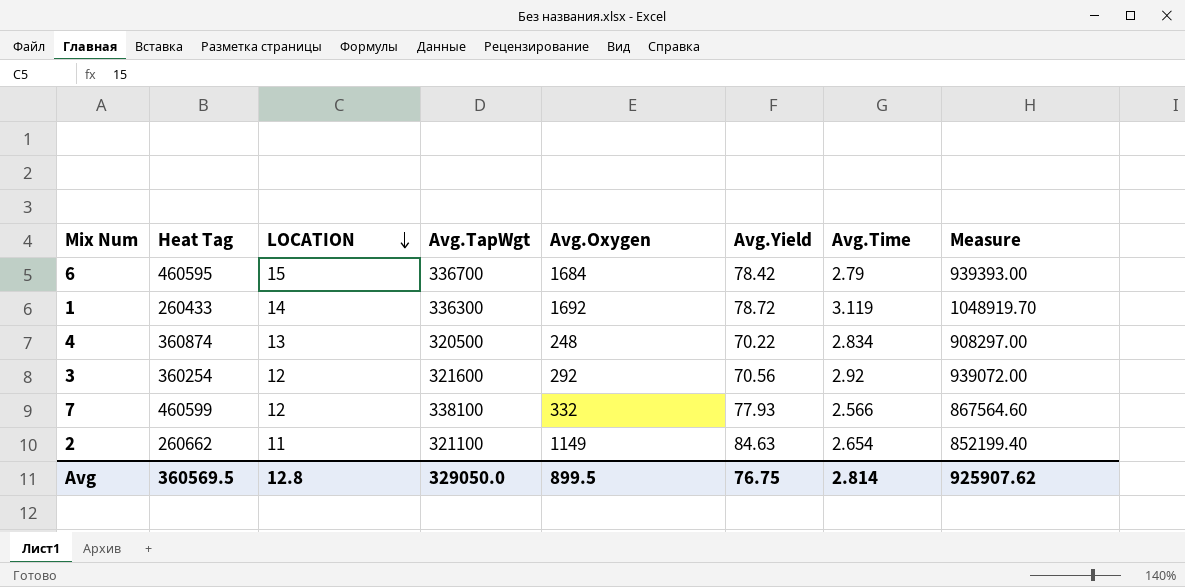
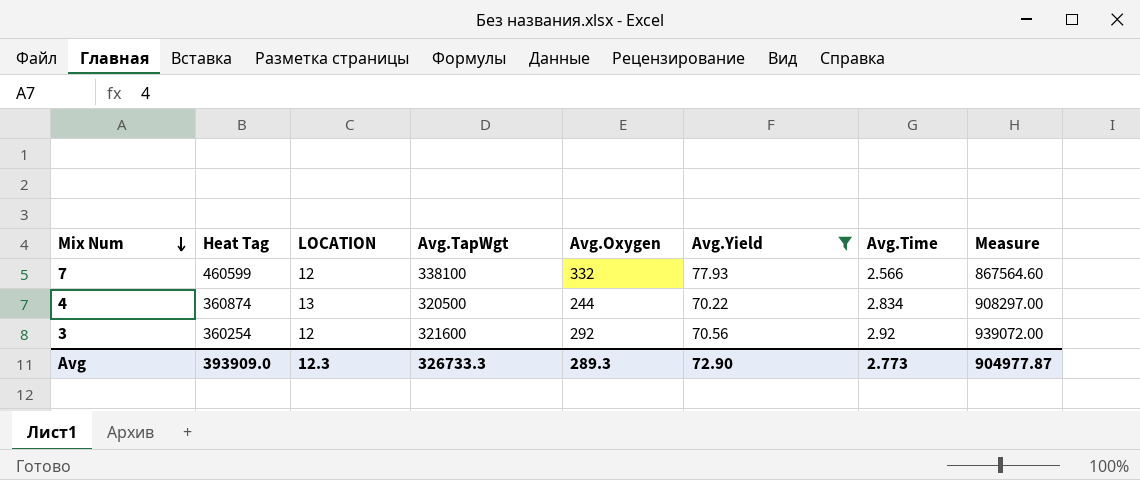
filter: none -> Avg.Yield <= 77.93
row order: LOCATION descending -> Mix Num descending
4 | Avg.Oxygen: 248 -> 244
Avg | Heat Tag: 360569.5 -> 393909.0
Avg | LOCATION: 12.8 -> 12.3
Avg | Avg.TapWgt: 329050.0 -> 326733.3
Avg | Avg.Oxygen: 899.5 -> 289.3
Avg | Avg.Yield: 76.75 -> 72.90
Avg | Avg.Time: 2.814 -> 2.773
Avg | Measure: 925907.62 -> 904977.87

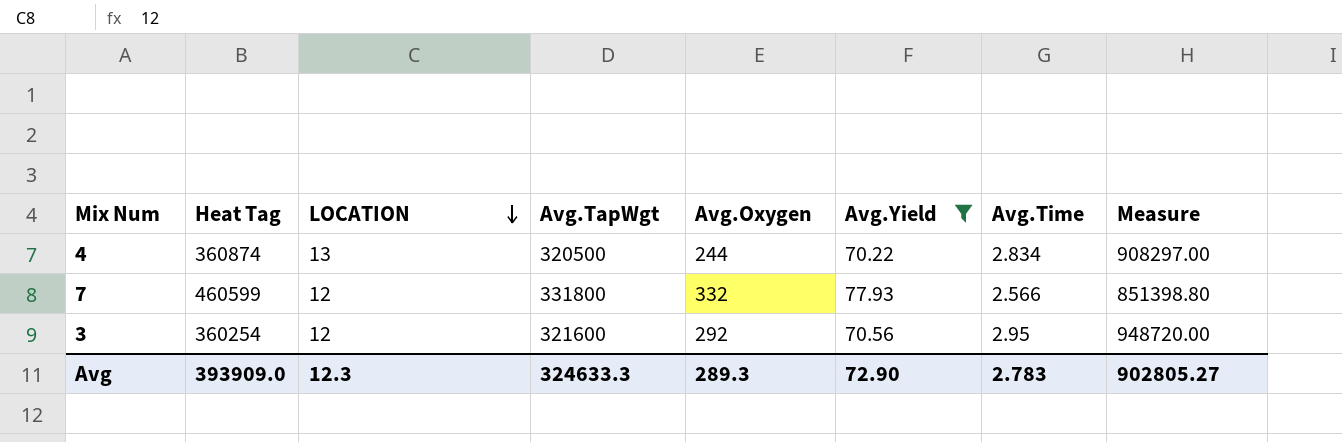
row order: Mix Num descending -> LOCATION descending
7 | Avg.TapWgt: 338100 -> 331800
7 | Measure: 867564.60 -> 851398.80
3 | Avg.Time: 2.92 -> 2.95
3 | Measure: 939072.00 -> 948720.00
Avg | Avg.TapWgt: 326733.3 -> 324633.3
Avg | Avg.Time: 2.773 -> 2.783
Avg | Measure: 904977.87 -> 902805.27

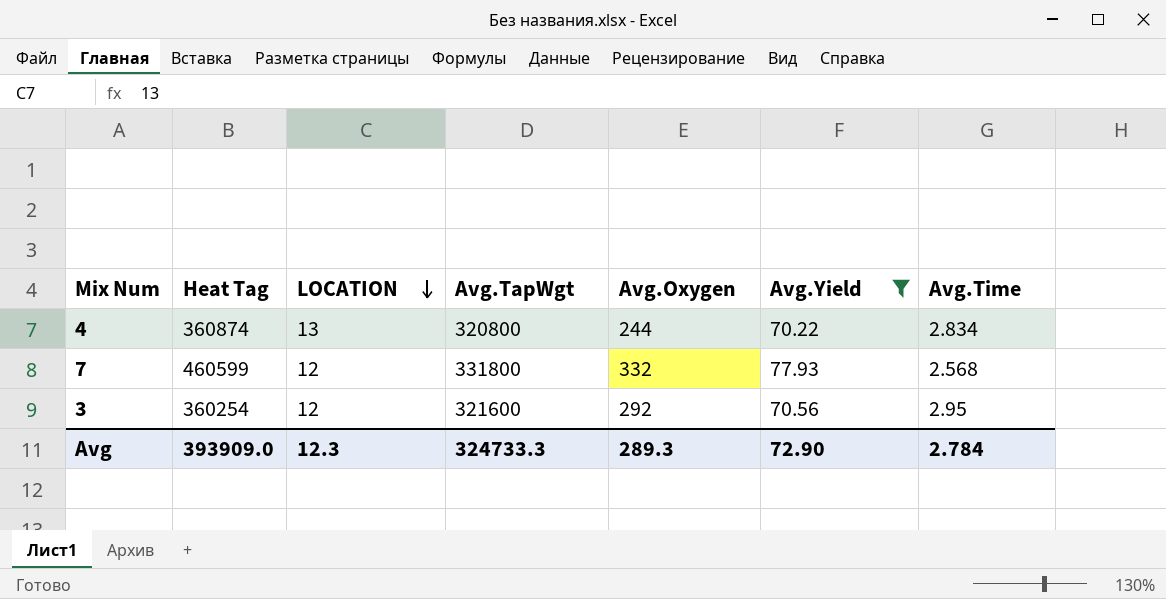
column Measure | formula: [Avg.TapWgt] * [Avg.Time] -> none
4 | Avg.TapWgt: 320500 -> 320800
7 | Avg.Time: 2.566 -> 2.568
Avg | Avg.TapWgt: 324633.3 -> 324733.3
Avg | Avg.Time: 2.783 -> 2.784

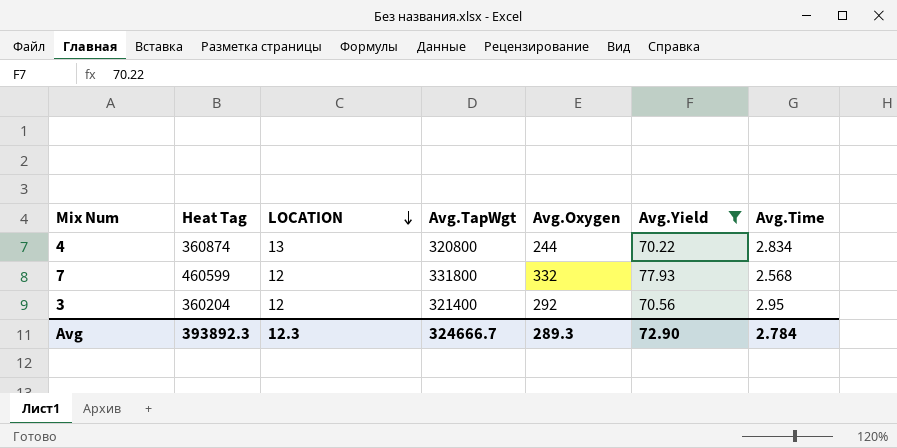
3 | Heat Tag: 360254 -> 360204
3 | Avg.TapWgt: 321600 -> 321400
Avg | Heat Tag: 393909.0 -> 393892.3
Avg | Avg.TapWgt: 324733.3 -> 324666.7

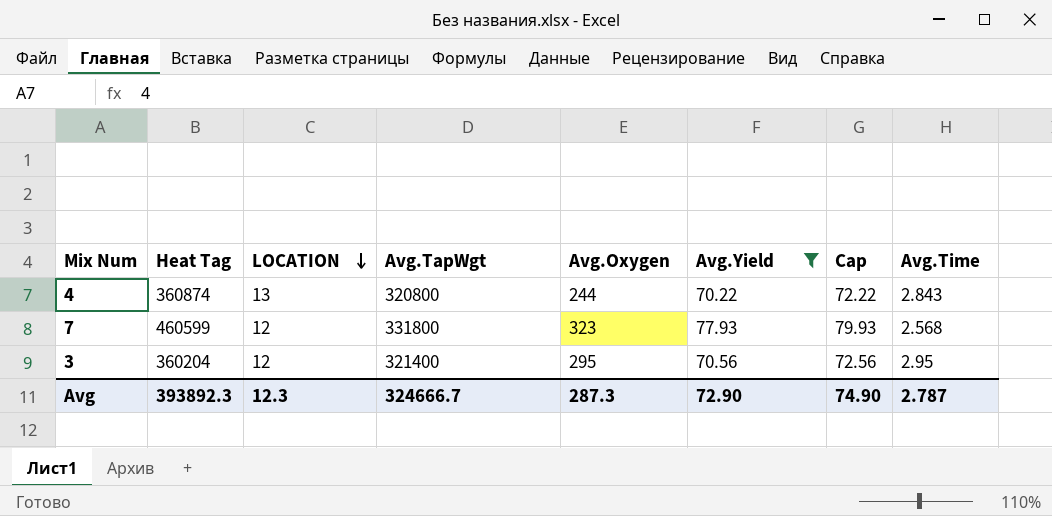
column Cap | formula: none -> [Avg.Yield] + 2
4 | Avg.Time: 2.834 -> 2.843
7 | Avg.Oxygen: 332 -> 323
3 | Avg.Oxygen: 292 -> 295
Avg | Avg.Oxygen: 289.3 -> 287.3
Avg | Avg.Time: 2.784 -> 2.787

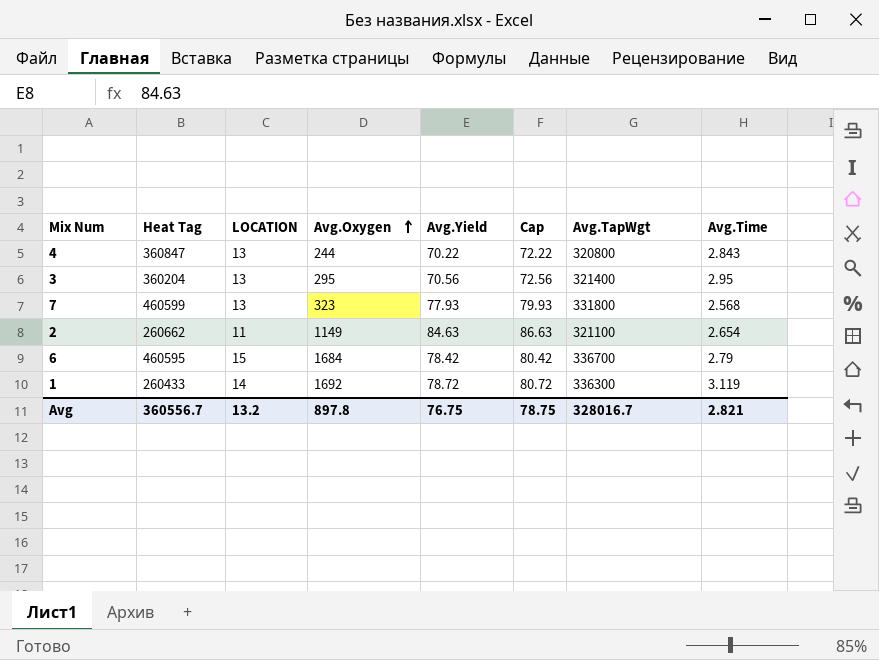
filter: Avg.Yield <= 77.93 -> none
row order: LOCATION descending -> Avg.Oxygen ascending
column Avg.TapWgt | position: 4 -> 7
4 | Heat Tag: 360874 -> 360847
3 | LOCATION: 12 -> 13
7 | LOCATION: 12 -> 13
Avg | Heat Tag: 393892.3 -> 360556.7
Avg | LOCATION: 12.3 -> 13.2
Avg | Avg.Oxygen: 287.3 -> 897.8
Avg | Avg.Yield: 72.90 -> 76.75
Avg | Cap: 74.90 -> 78.75
Avg | Avg.TapWgt: 324666.7 -> 328016.7
Avg | Avg.Time: 2.787 -> 2.821

